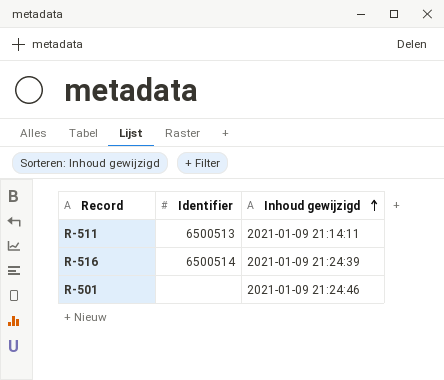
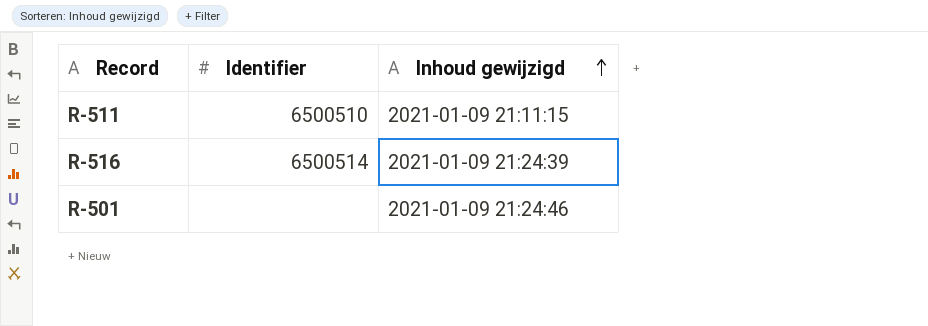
R-511 | Identifier: 6500513 -> 6500510
R-511 | Inhoud gewijzigd: 2021-01-09 21:14:11 -> 2021-01-09 21:11:15

